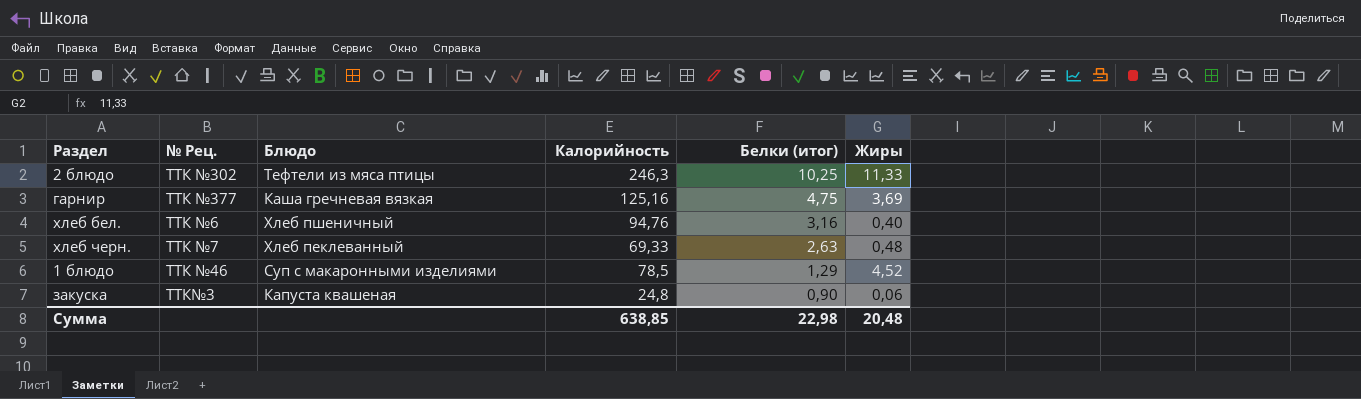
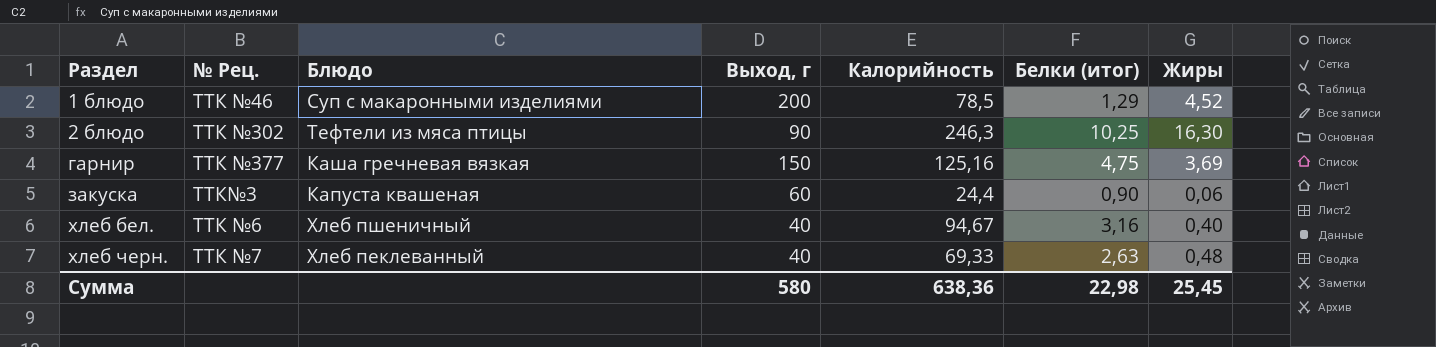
row order: Белки (итог) descending -> Раздел ascending
column Выход, г | position: none -> 4
2 блюдо | Жиры: 11,33 -> 16,30
закуска | Калорийность: 24,8 -> 24,4
хлеб бел. | Калорийность: 94,76 -> 94,67
Сумма | Калорийность: 638,85 -> 638,36
Сумма | Жиры: 20,48 -> 25,45

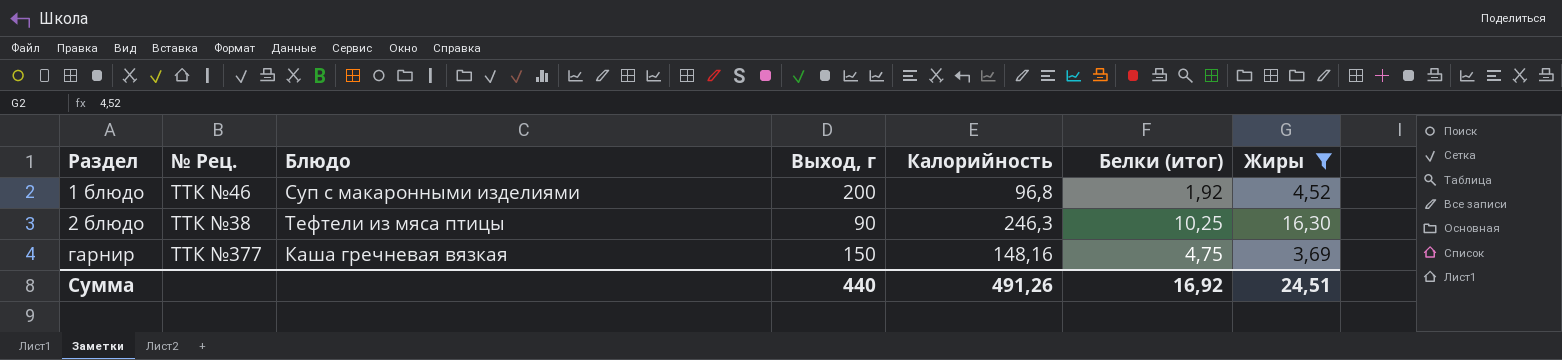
filter: none -> Жиры >= 3,69
1 блюдо | Калорийность: 78,5 -> 96,8
1 блюдо | Белки (итог): 1,29 -> 1,92
2 блюдо | № Рец.: ТТК №302 -> ТТК №38
гарнир | Калорийность: 125,16 -> 148,16
Сумма | Выход, г: 580 -> 440
Сумма | Калорийность: 638,36 -> 491,26
Сумма | Белки (итог): 22,98 -> 16,92
Сумма | Жиры: 25,45 -> 24,51

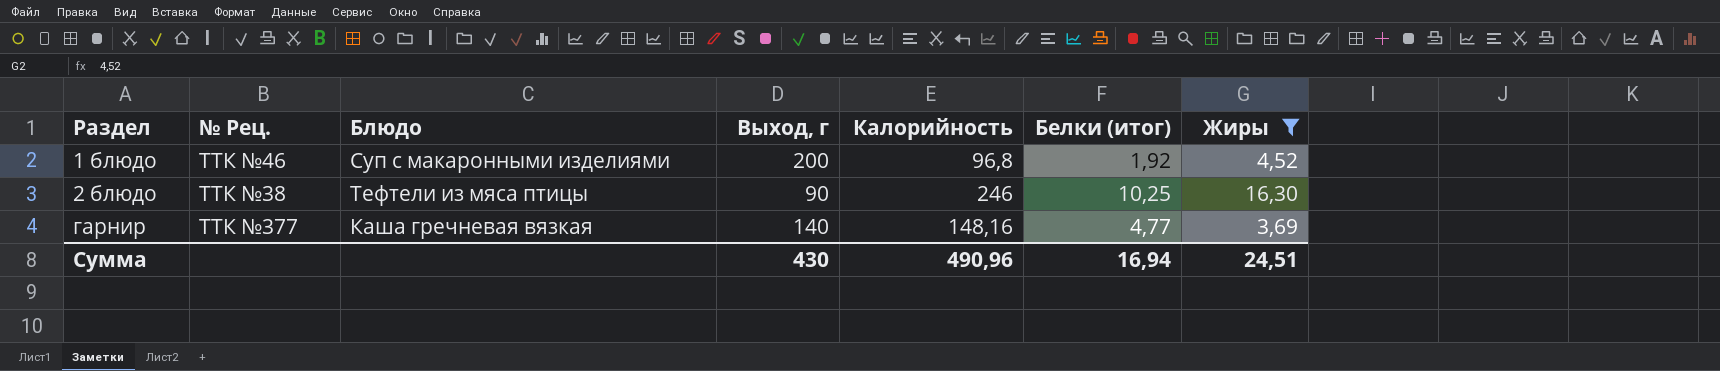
2 блюдо | Калорийность: 246,3 -> 246
гарнир | Выход, г: 150 -> 140
гарнир | Белки (итог): 4,75 -> 4,77
Сумма | Выход, г: 440 -> 430
Сумма | Калорийность: 491,26 -> 490,96
Сумма | Белки (итог): 16,92 -> 16,94

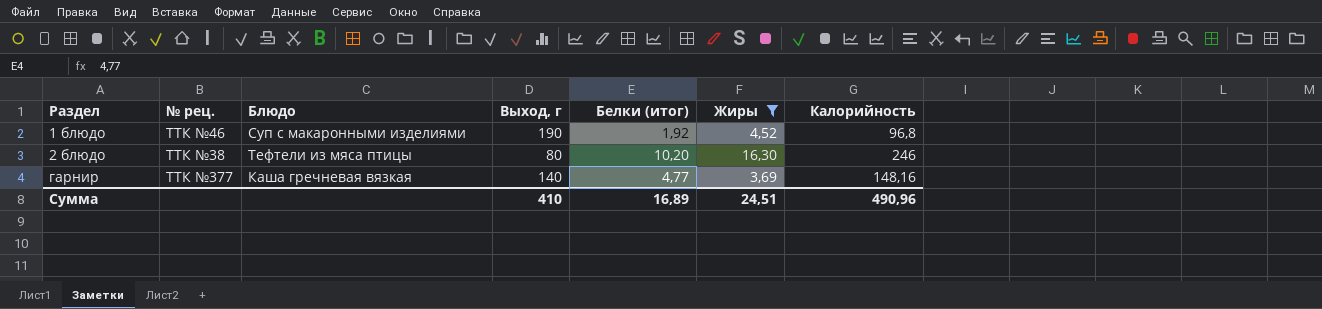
column name: № Рец. -> № рец.
column Калорийность | position: 5 -> 7
1 блюдо | Выход, г: 200 -> 190
2 блюдо | Выход, г: 90 -> 80
2 блюдо | Белки (итог): 10,25 -> 10,20
Сумма | Выход, г: 430 -> 410
Сумма | Белки (итог): 16,94 -> 16,89

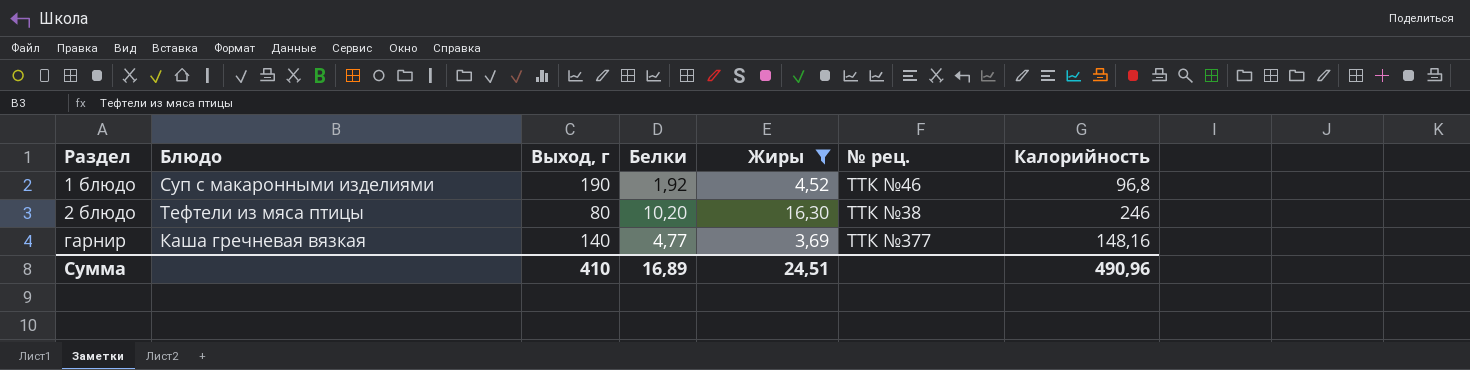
column name: Белки (итог) -> Белки
column № рец. | position: 2 -> 6

